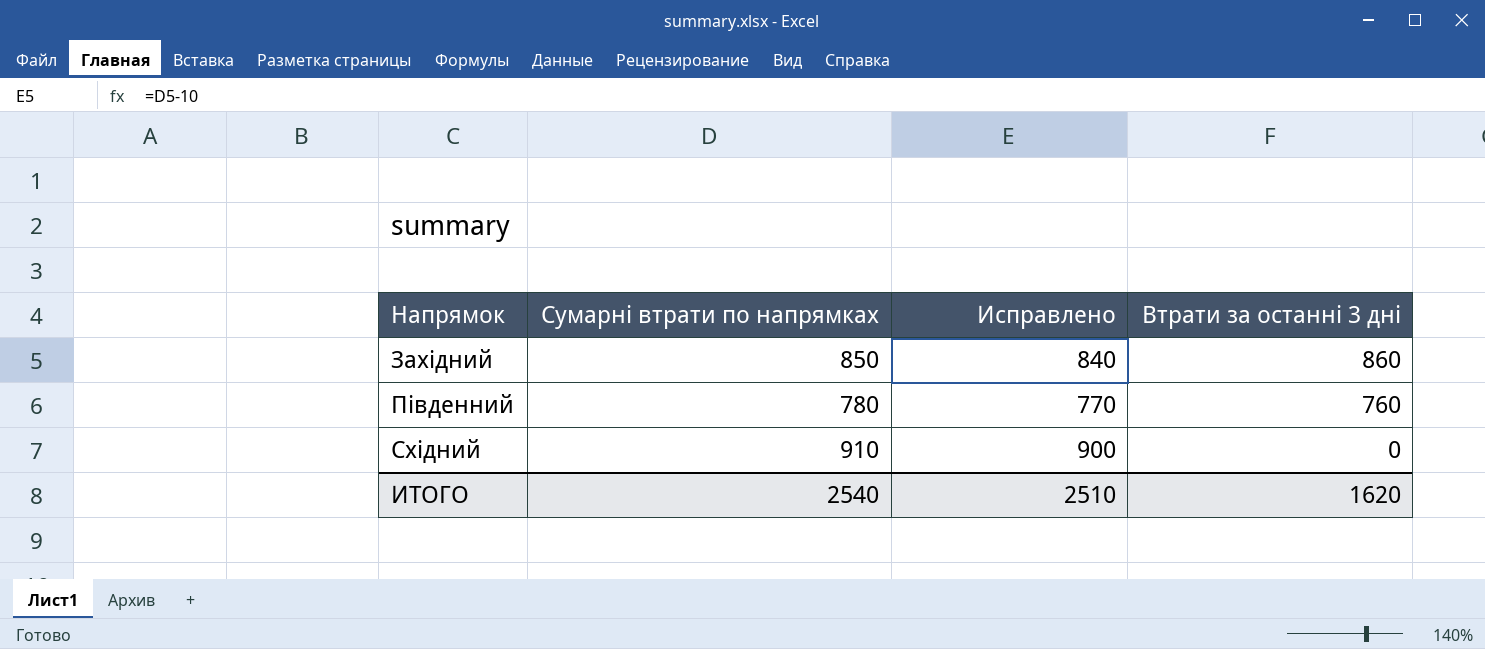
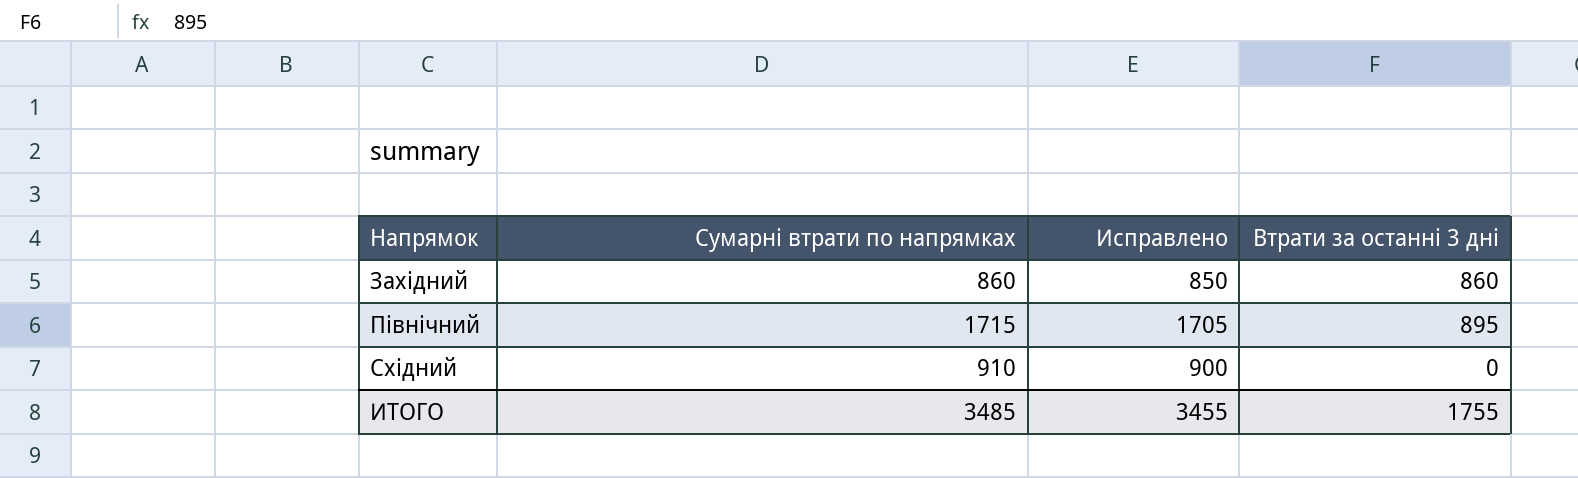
row Південний: 780 | 770 | 760 -> none
Західний | Сумарні втрати по напрямках: 850 -> 860
Західний | Исправлено: 840 -> 850
row Північний: none -> 1715 | 1705 | 895
ИТОГО | Сумарні втрати по напрямках: 2540 -> 3485
ИТОГО | Исправлено: 2510 -> 3455
ИТОГО | Втрати за останні 3 дні: 1620 -> 1755

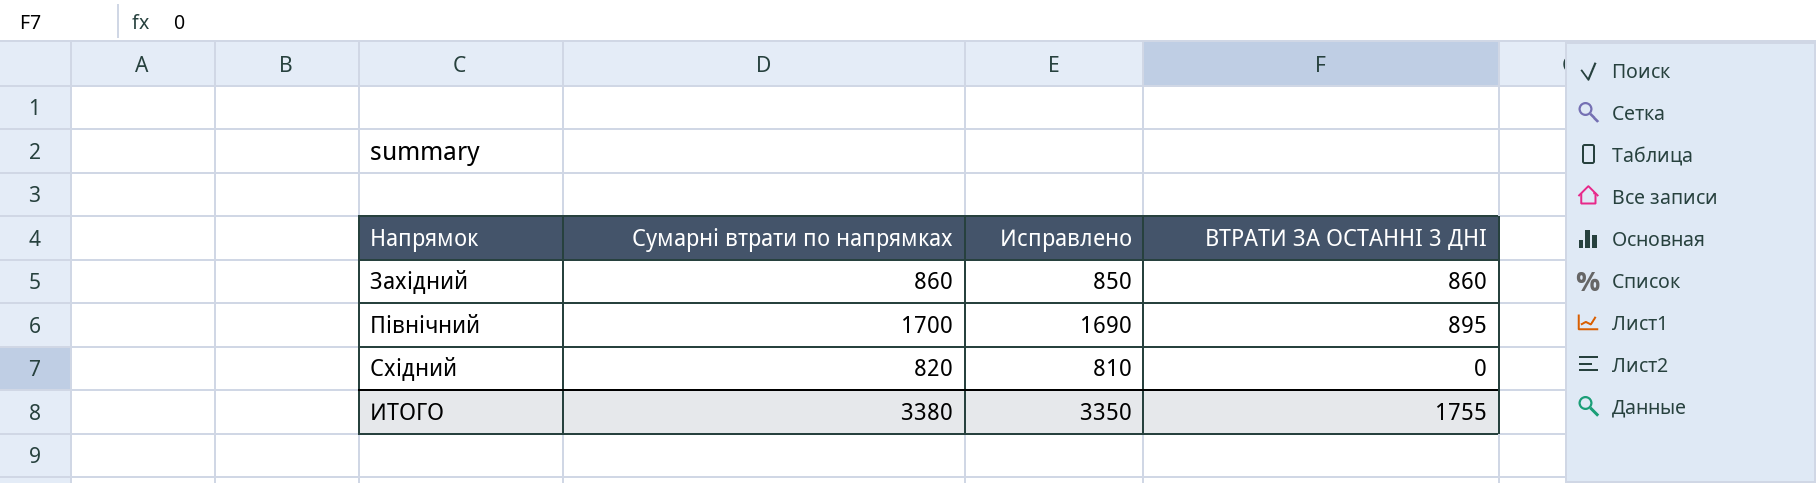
column name: Втрати за останні 3 дні -> ВТРАТИ ЗА ОСТАННІ 3 ДНІ
Північний | Сумарні втрати по напрямках: 1715 -> 1700
Північний | Исправлено: 1705 -> 1690
Східний | Сумарні втрати по напрямках: 910 -> 820
Східний | Исправлено: 900 -> 810
ИТОГО | Сумарні втрати по напрямках: 3485 -> 3380
ИТОГО | Исправлено: 3455 -> 3350

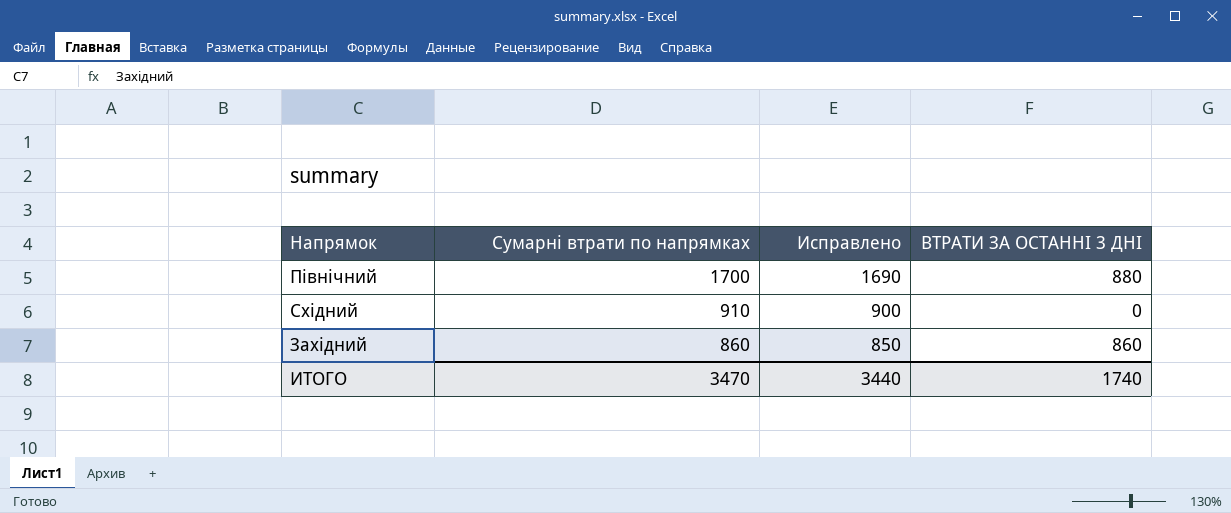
row order: Напрямок ascending -> Сумарні втрати по напрямках descending
Північний | ВТРАТИ ЗА ОСТАННІ 3 ДНІ: 895 -> 880
Східний | Сумарні втрати по напрямках: 820 -> 910
Східний | Исправлено: 810 -> 900
ИТОГО | Сумарні втрати по напрямках: 3380 -> 3470
ИТОГО | Исправлено: 3350 -> 3440
ИТОГО | ВТРАТИ ЗА ОСТАННІ 3 ДНІ: 1755 -> 1740

